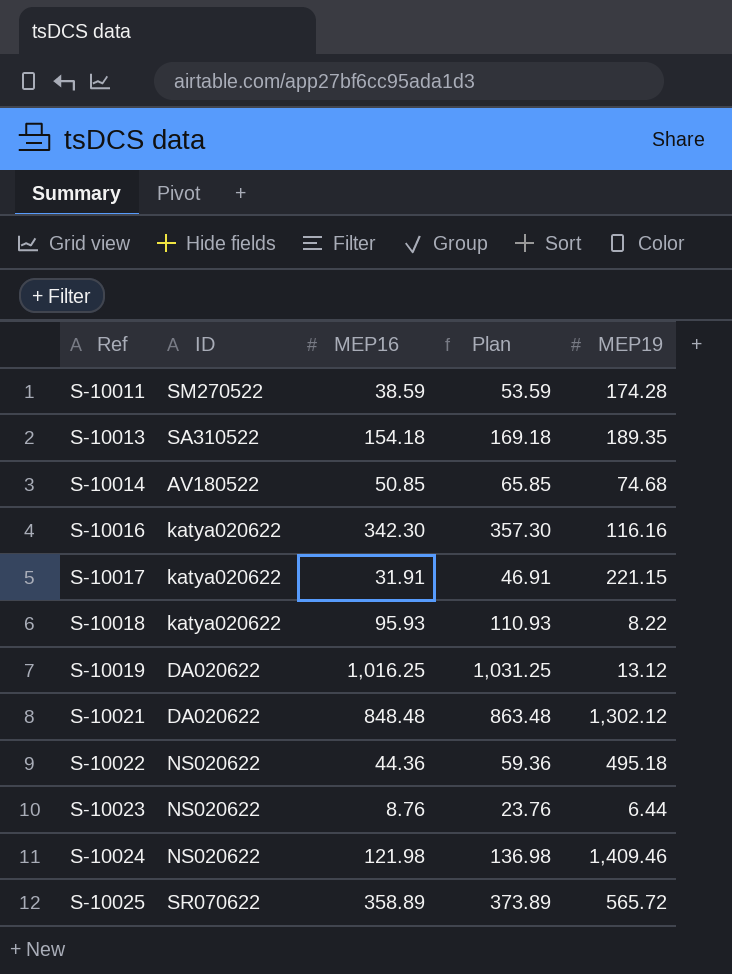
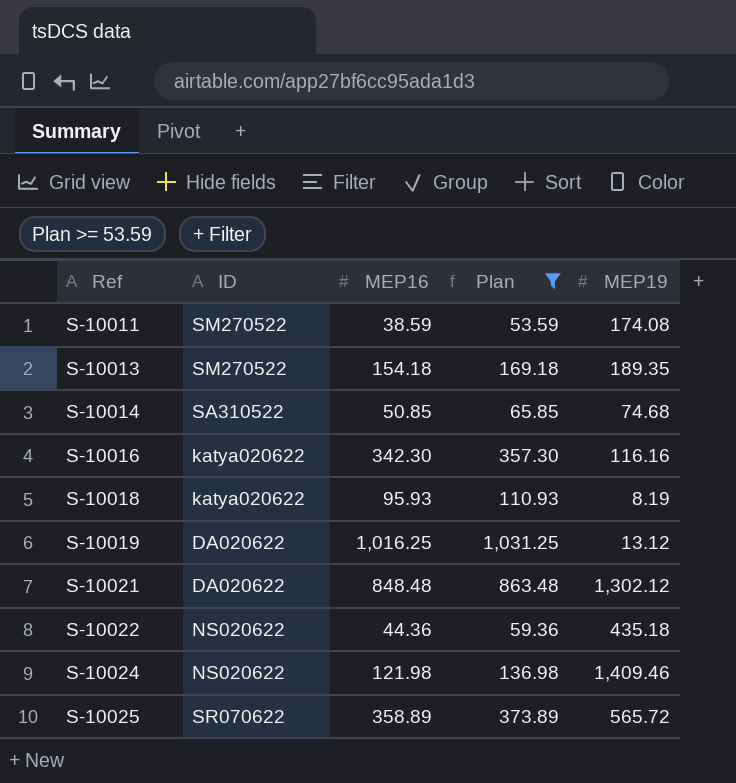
filter: none -> Plan >= 53.59
S-10011 | MEP19: 174.28 -> 174.08
S-10013 | ID: SA310522 -> SM270522
S-10014 | ID: AV180522 -> SA310522
S-10018 | MEP19: 8.22 -> 8.19
S-10022 | MEP19: 495.18 -> 435.18

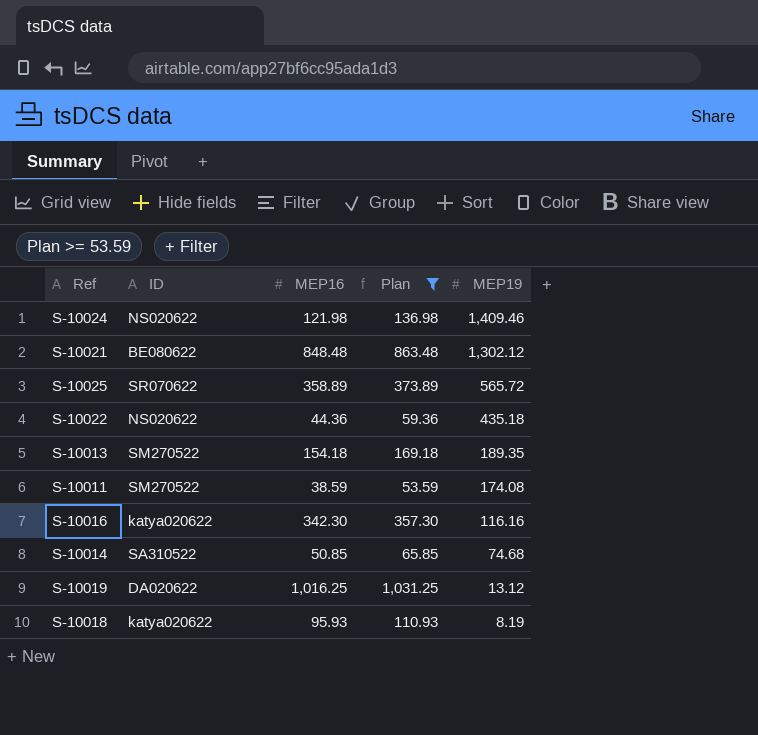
row order: Ref ascending -> MEP19 descending
S-10021 | ID: DA020622 -> BE080622

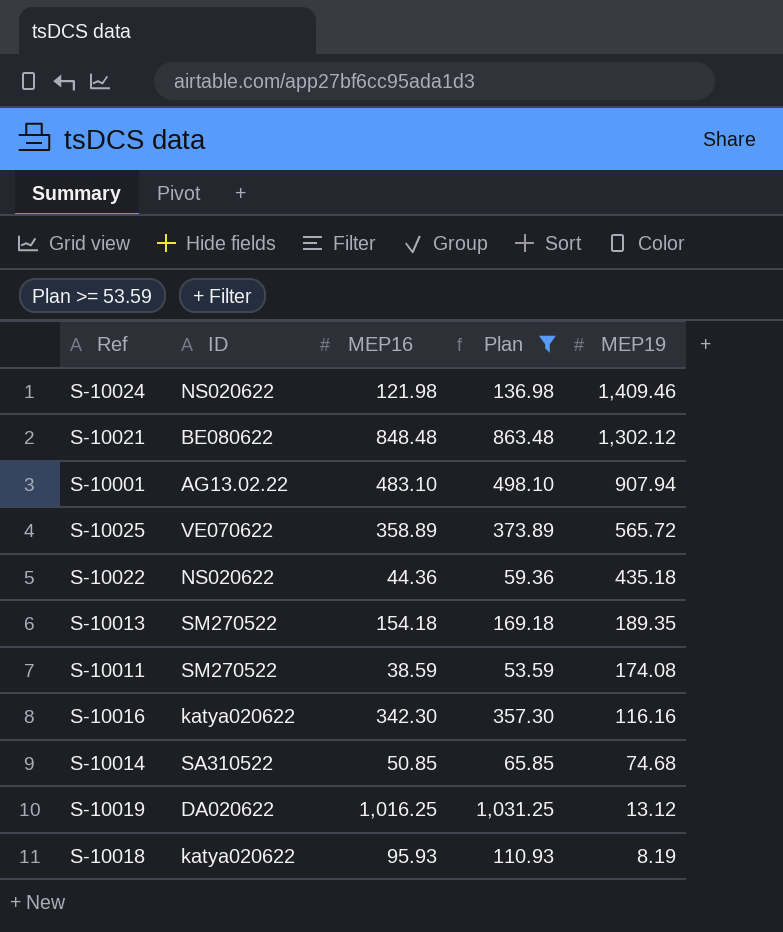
row S-10001: none -> AG13.02.22 | 483.10 | 498.10 | 907.94
S-10025 | ID: SR070622 -> VE070622

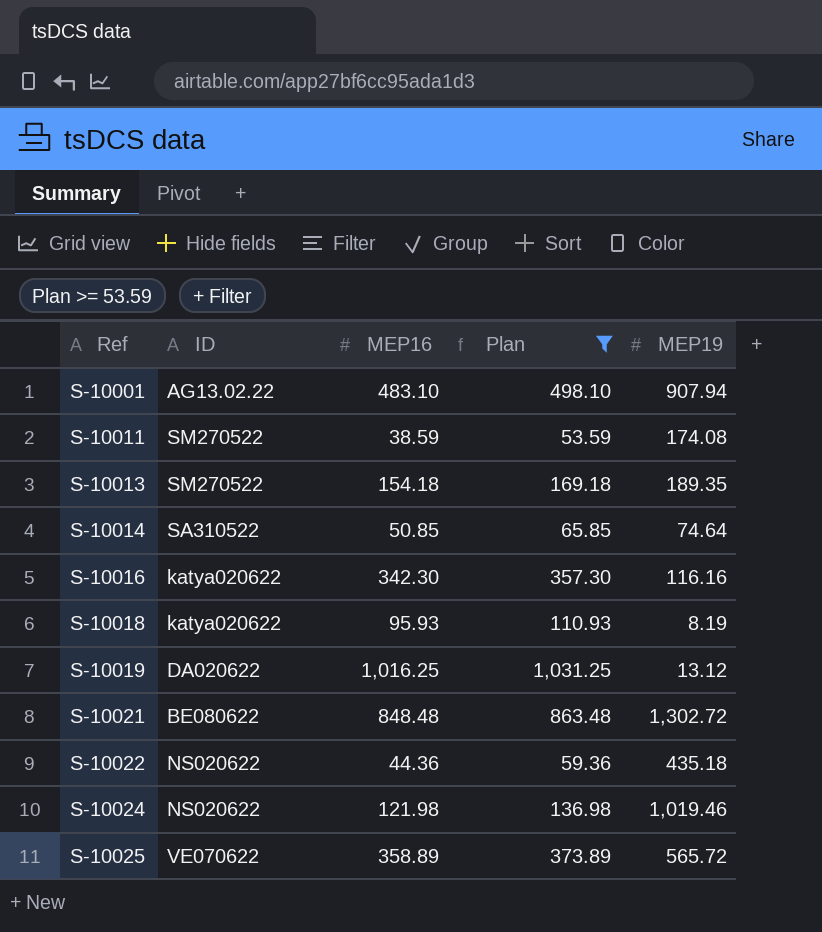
row order: MEP19 descending -> Ref ascending
S-10014 | MEP19: 74.68 -> 74.64
S-10021 | MEP19: 1,302.12 -> 1,302.72
S-10024 | MEP19: 1,409.46 -> 1,019.46

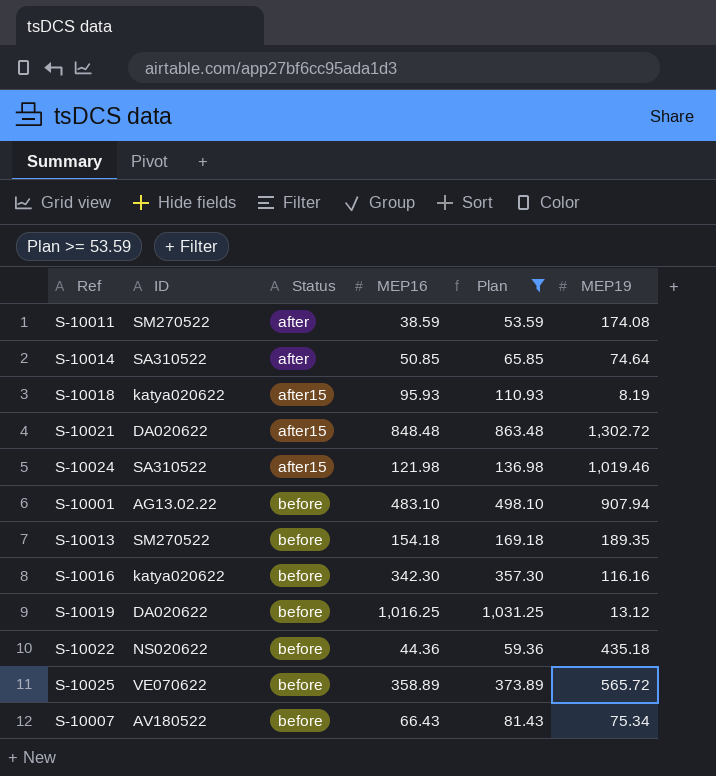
row order: Ref ascending -> Status ascending
column Status | position: none -> 3
S-10021 | ID: BE080622 -> DA020622
S-10024 | ID: NS020622 -> SA310522
row S-10007: none -> AV180522 | before | 66.43 | 81.43 | 75.34

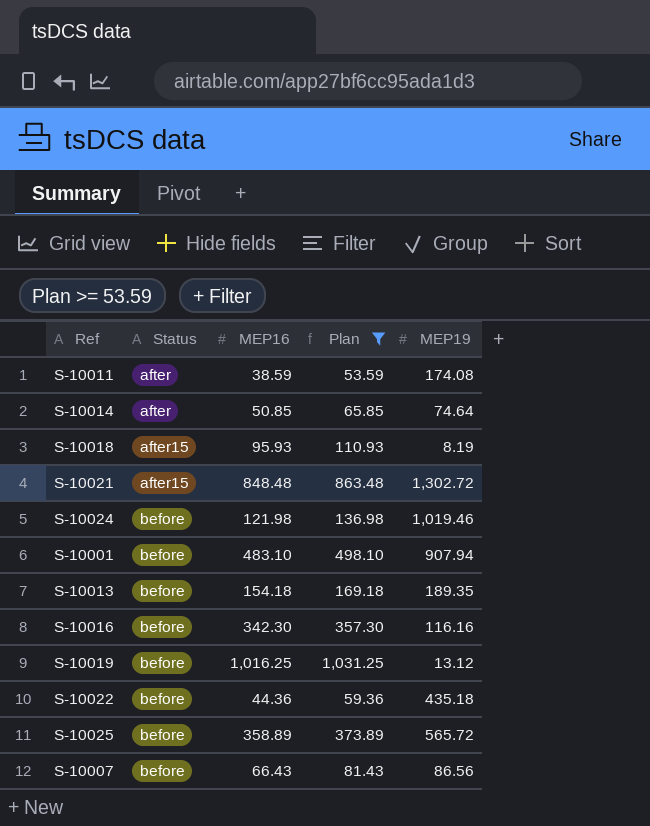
column ID | position: 2 -> none
S-10024 | Status: after15 -> before
S-10007 | MEP19: 75.34 -> 86.56

